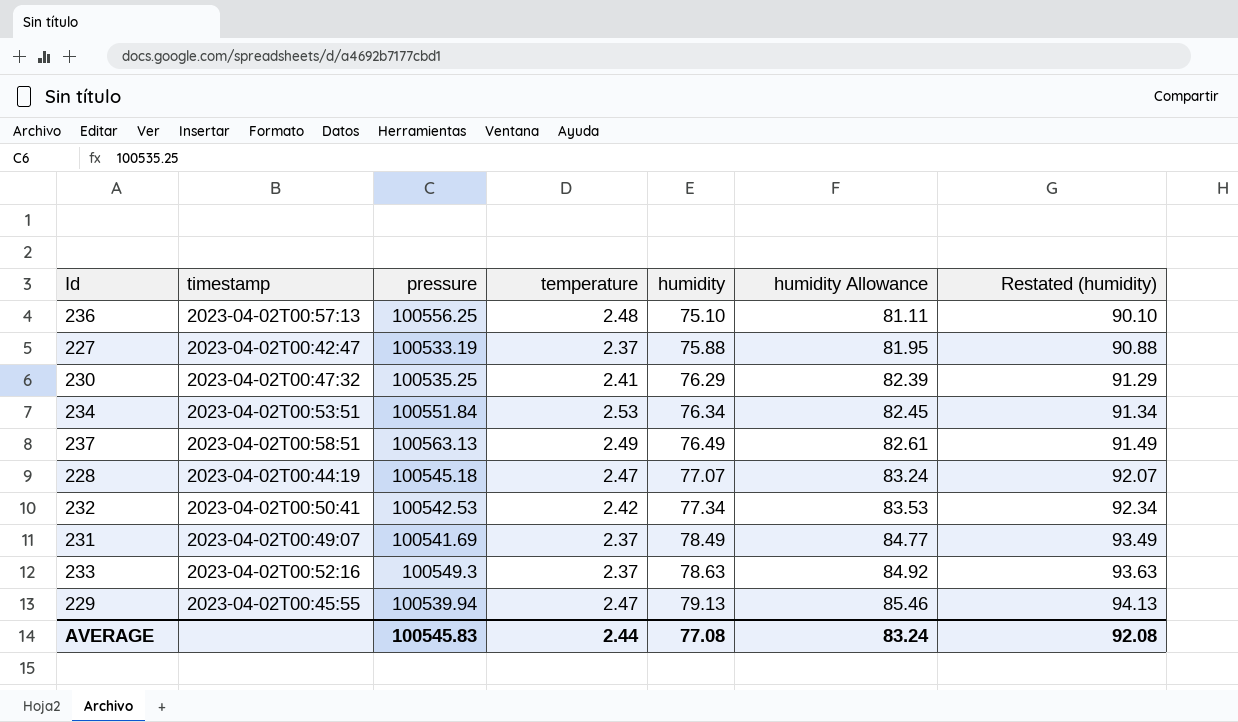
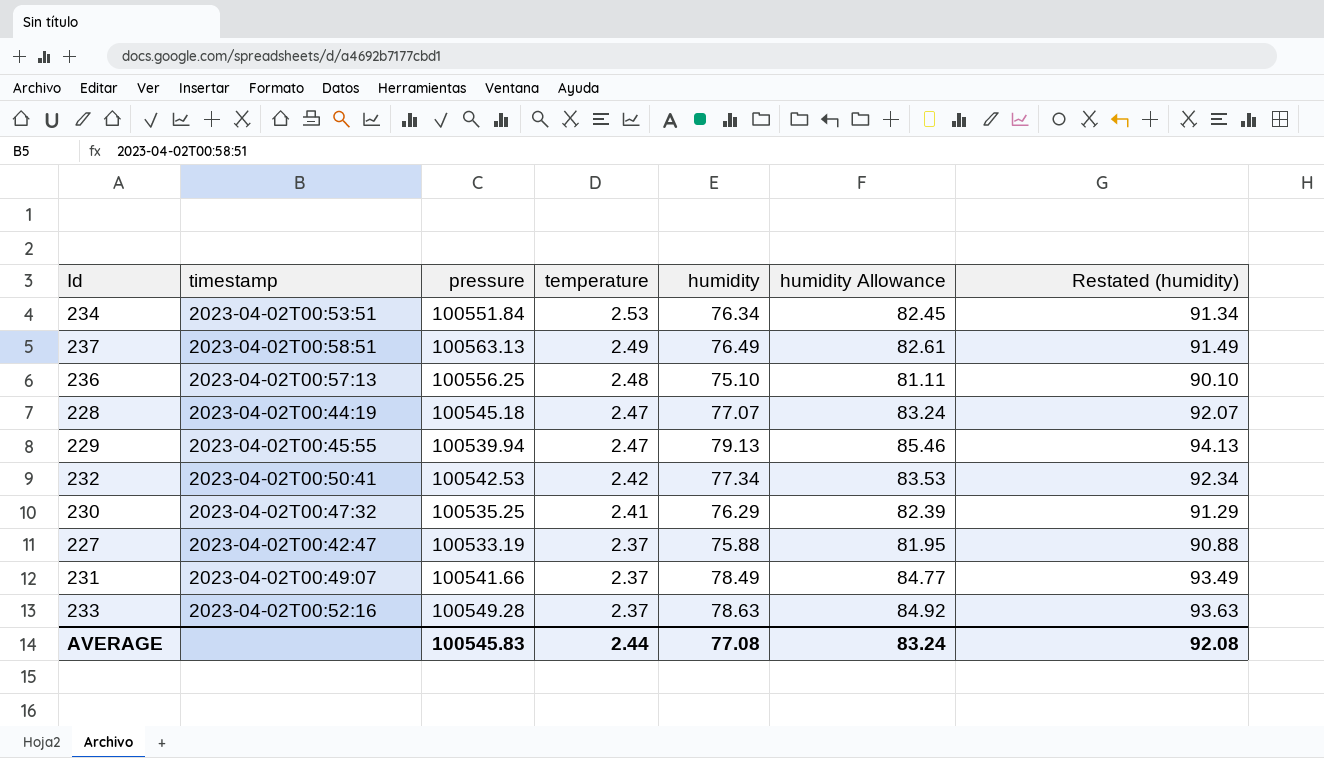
row order: humidity ascending -> temperature descending
231 | pressure: 100541.69 -> 100541.66
233 | pressure: 100549.3 -> 100549.28

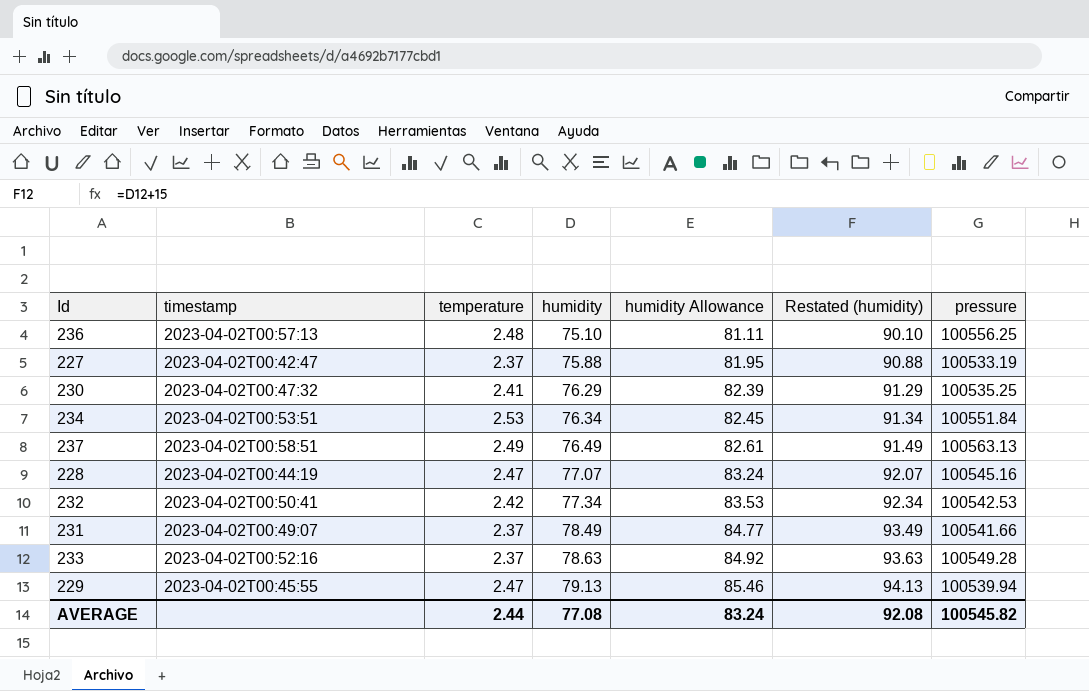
row order: temperature descending -> humidity ascending
column pressure | position: 3 -> 7
228 | pressure: 100545.18 -> 100545.16
AVERAGE | pressure: 100545.83 -> 100545.82

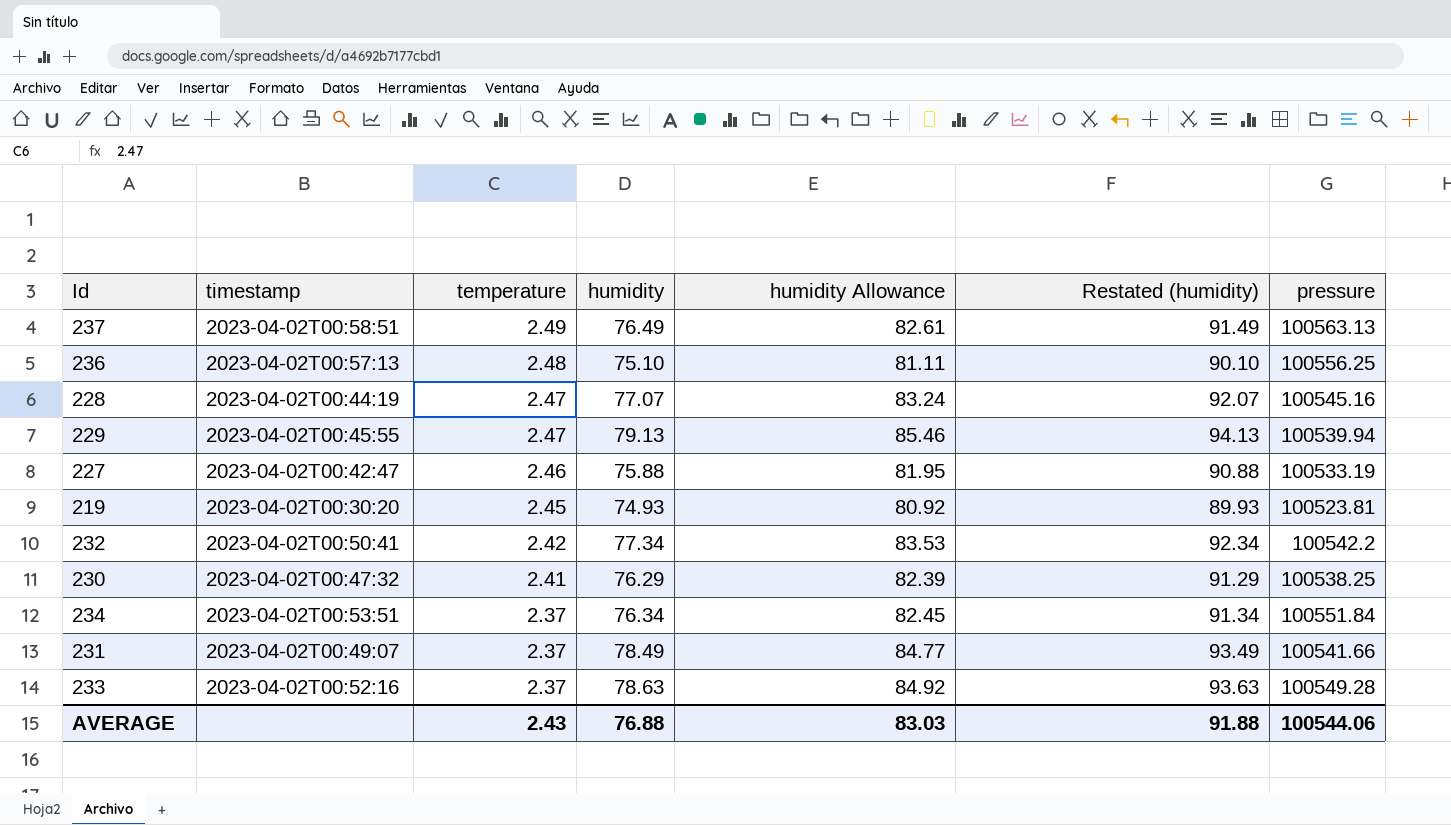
row order: humidity ascending -> temperature descending
227 | temperature: 2.37 -> 2.46
row 219: none -> 2023-04-02T00:30:20 | 2.45 | 74.93 | 80.92 | 89.93 | 100523.81
232 | pressure: 100542.53 -> 100542.2
230 | pressure: 100535.25 -> 100538.25
234 | temperature: 2.53 -> 2.37
AVERAGE | temperature: 2.44 -> 2.43
AVERAGE | humidity: 77.08 -> 76.88
AVERAGE | humidity Allowance: 83.24 -> 83.03
AVERAGE | Restated (humidity): 92.08 -> 91.88
AVERAGE | pressure: 100545.82 -> 100544.06

